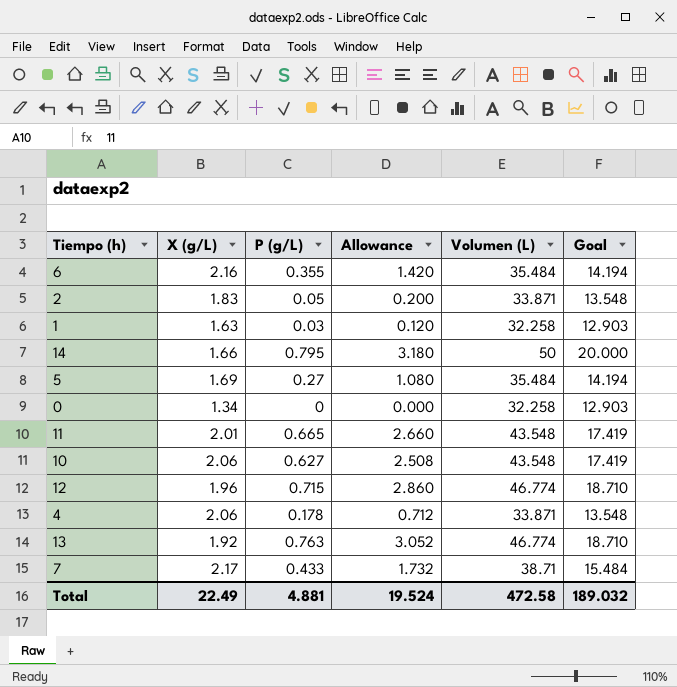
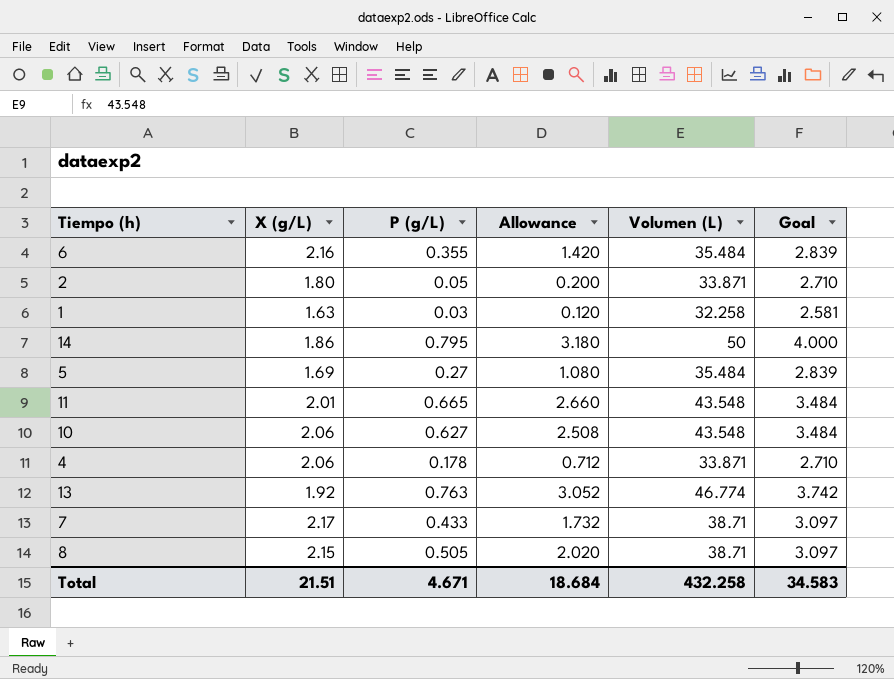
column Goal | formula: [Volumen (L)] * 0.4 -> [Volumen (L)] * 0.08
row 0: 1.34 | 0 | 0.000 | 32.258 | 12.903 -> none
row 12: 1.96 | 0.715 | 2.860 | 46.774 | 18.710 -> none
2 | X (g/L): 1.83 -> 1.80
14 | X (g/L): 1.66 -> 1.86
row 8: none -> 2.15 | 0.505 | 2.020 | 38.71 | 3.097
Total | X (g/L): 22.49 -> 21.51
Total | P (g/L): 4.881 -> 4.671
Total | Allowance: 19.524 -> 18.684
Total | Volumen (L): 472.58 -> 432.258
Total | Goal: 189.032 -> 34.583

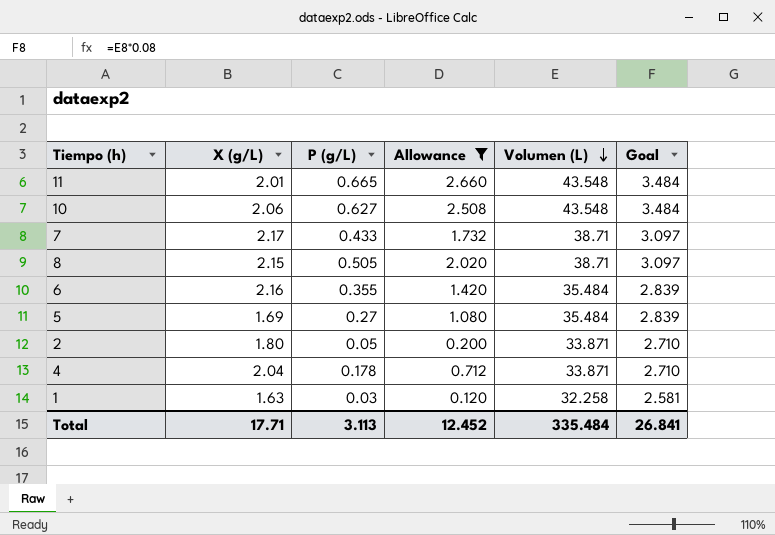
filter: none -> Allowance <= 2.660
row order: none -> Volumen (L) descending
4 | X (g/L): 2.06 -> 2.04
Total | X (g/L): 21.51 -> 17.71
Total | P (g/L): 4.671 -> 3.113
Total | Allowance: 18.684 -> 12.452
Total | Volumen (L): 432.258 -> 335.484
Total | Goal: 34.583 -> 26.841

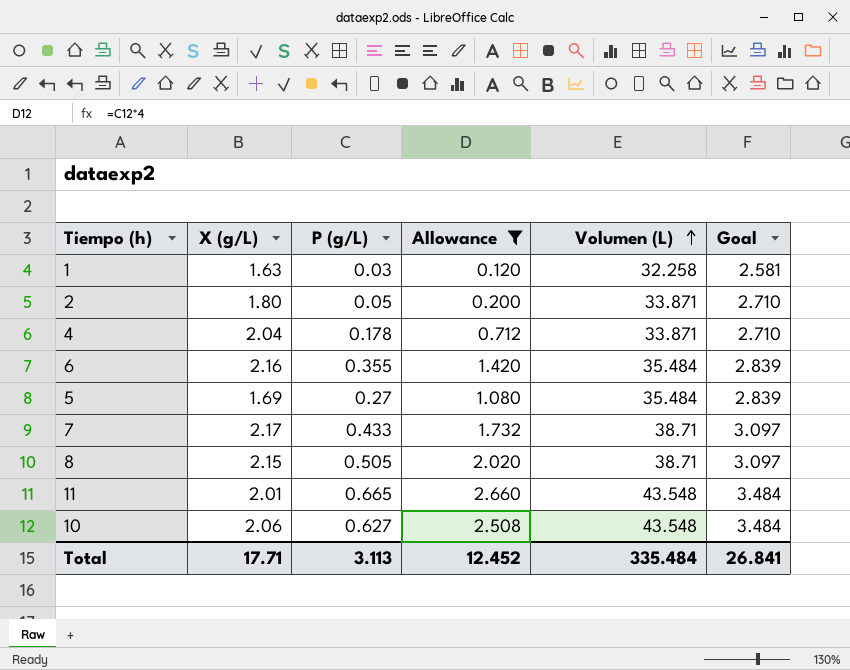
row order: Volumen (L) descending -> Volumen (L) ascending

